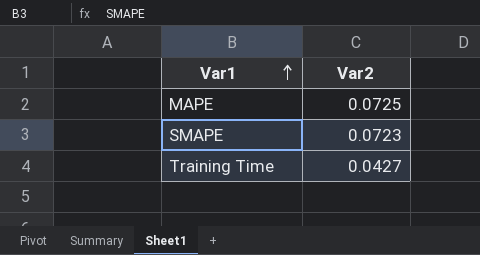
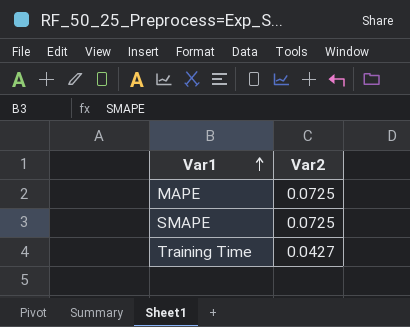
SMAPE | Var2: 0.0723 -> 0.0725

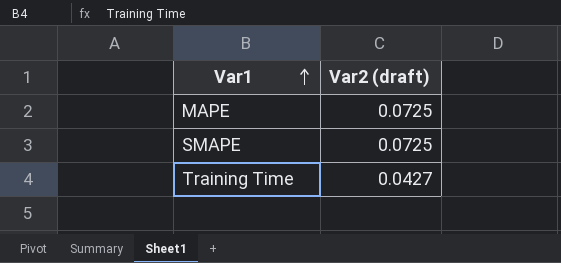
column name: Var2 -> Var2 (draft)

